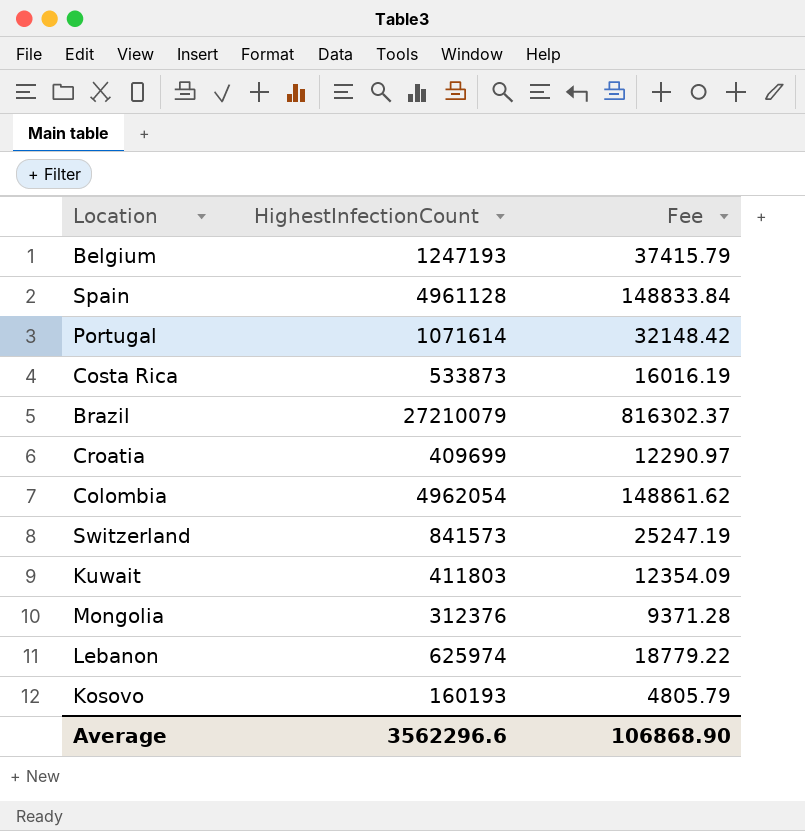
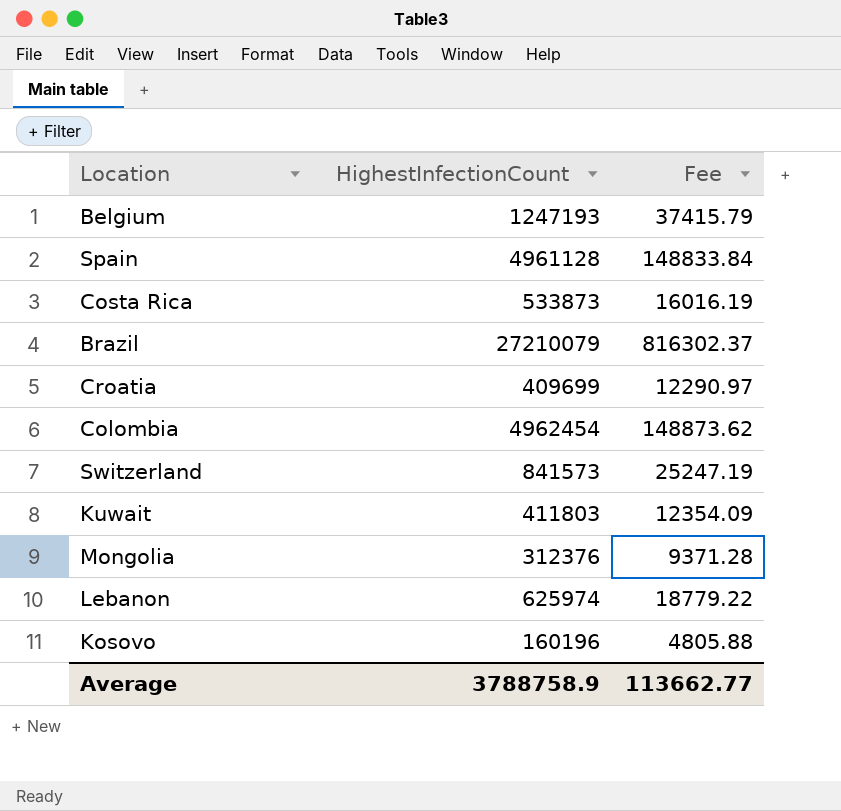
row Portugal: 1071614 | 32148.42 -> none
Colombia | HighestInfectionCount: 4962054 -> 4962454
Colombia | Fee: 148861.62 -> 148873.62
Kosovo | HighestInfectionCount: 160193 -> 160196
Kosovo | Fee: 4805.79 -> 4805.88
Average | HighestInfectionCount: 3562296.6 -> 3788758.9
Average | Fee: 106868.90 -> 113662.77

